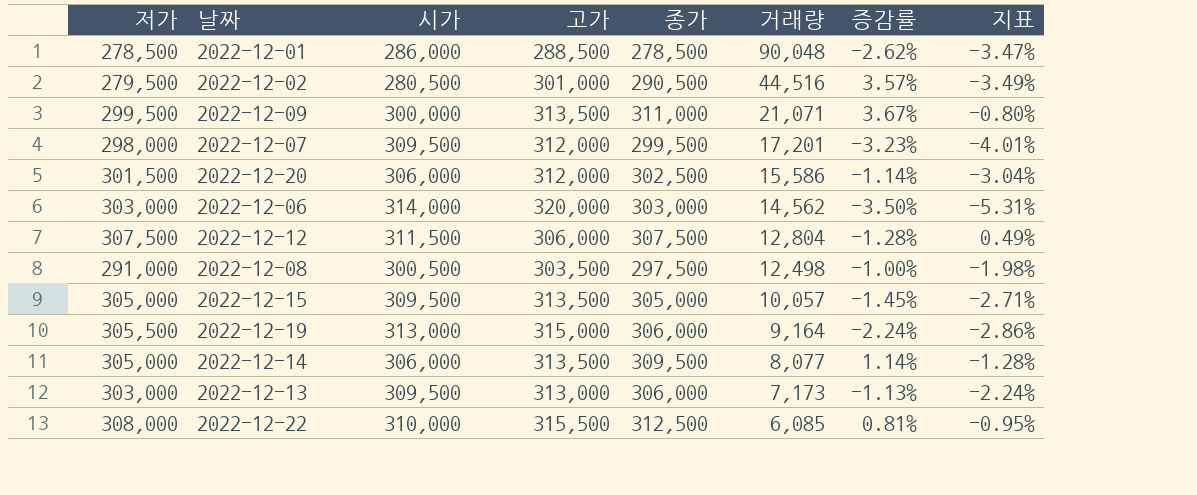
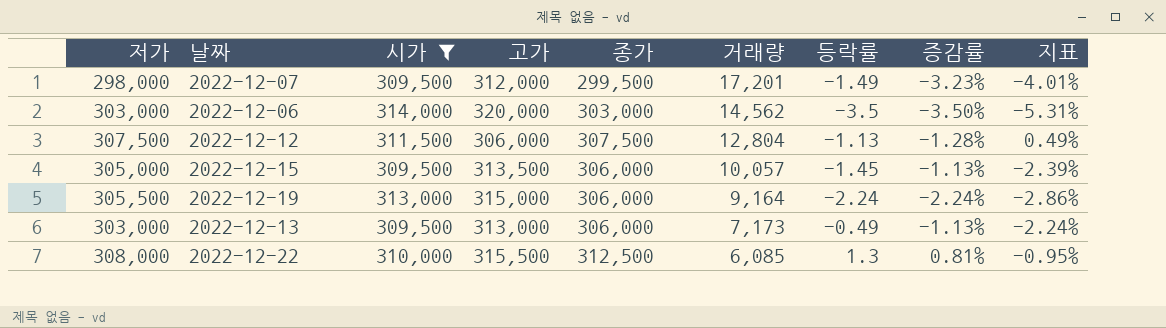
filter: none -> 시가 >= 309,500
column 등락률 | position: none -> 7
2022-12-15 | 종가: 305,000 -> 306,000
2022-12-15 | 증감률: -1.45% -> -1.13%
2022-12-15 | 지표: -2.71% -> -2.39%

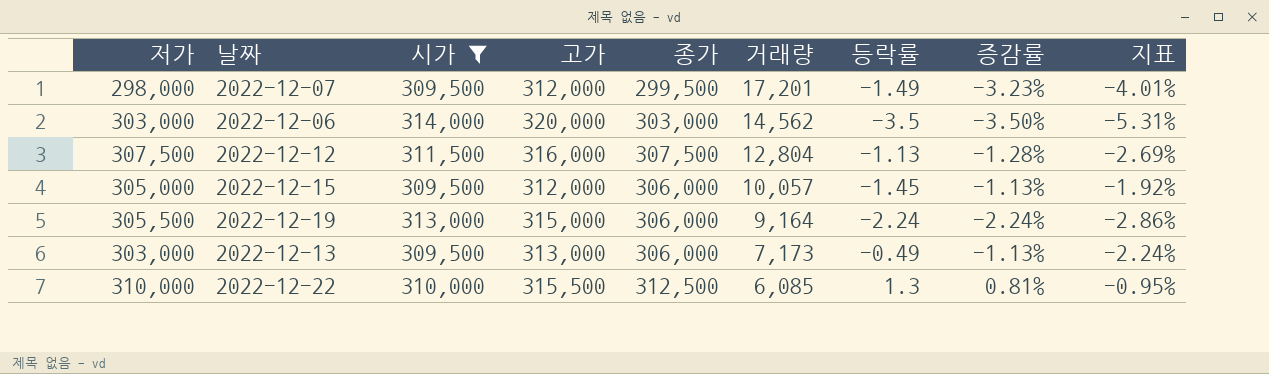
2022-12-12 | 고가: 306,000 -> 316,000
2022-12-12 | 지표: 0.49% -> -2.69%
2022-12-15 | 고가: 313,500 -> 312,000
2022-12-15 | 지표: -2.39% -> -1.92%
2022-12-22 | 저가: 308,000 -> 310,000

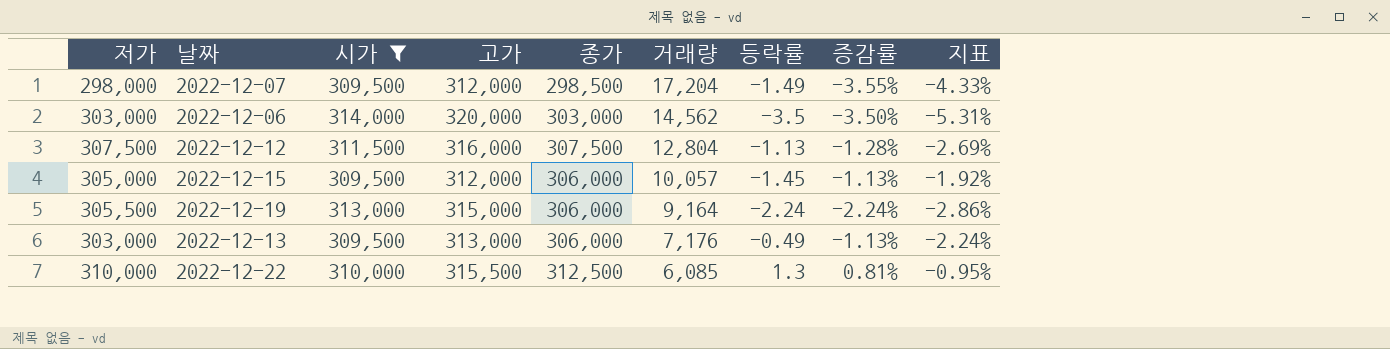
2022-12-07 | 종가: 299,500 -> 298,500
2022-12-07 | 거래량: 17,201 -> 17,204
2022-12-07 | 증감률: -3.23% -> -3.55%
2022-12-07 | 지표: -4.01% -> -4.33%
2022-12-13 | 거래량: 7,173 -> 7,176

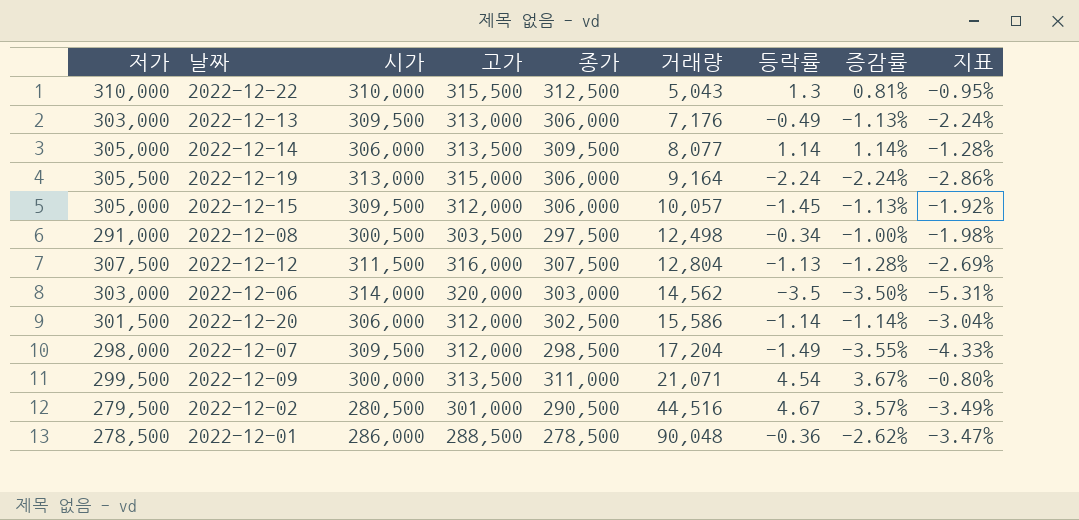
filter: 시가 >= 309,500 -> none
row order: 거래량 descending -> 거래량 ascending
2022-12-22 | 거래량: 6,085 -> 5,043

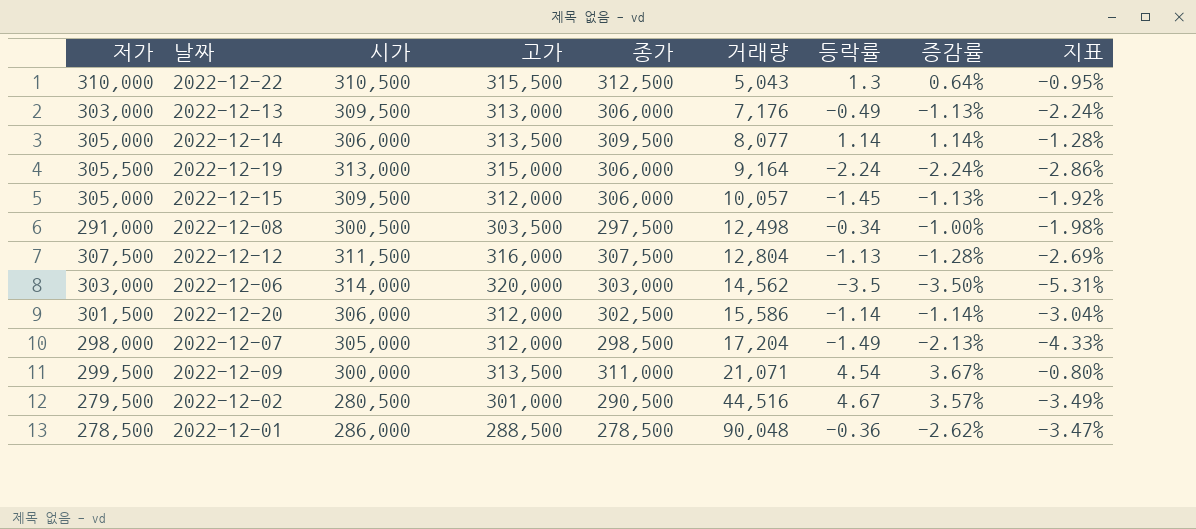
2022-12-22 | 시가: 310,000 -> 310,500
2022-12-22 | 증감률: 0.81% -> 0.64%
2022-12-07 | 시가: 309,500 -> 305,000
2022-12-07 | 증감률: -3.55% -> -2.13%

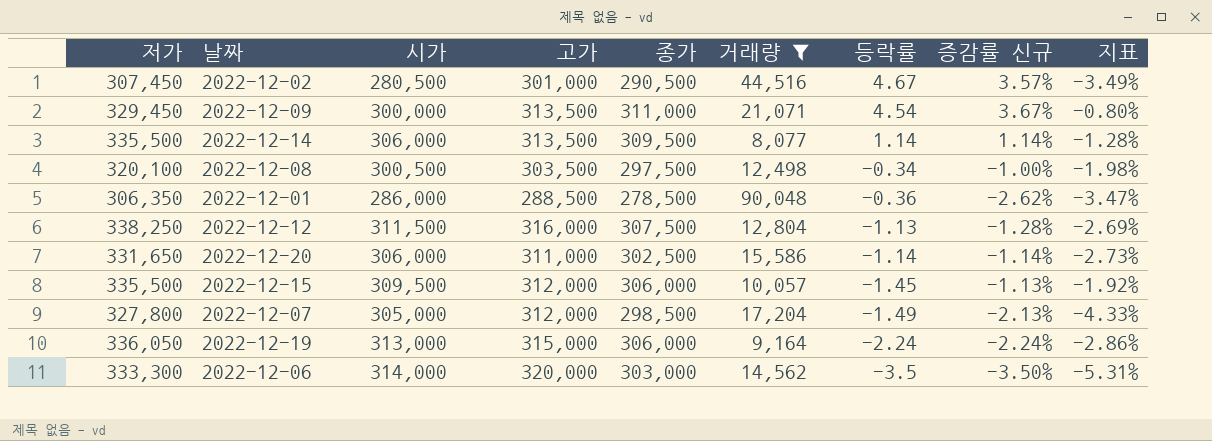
filter: none -> 거래량 >= 8,077
row order: 거래량 ascending -> 등락률 descending
column name: 증감률 -> 증감률 신규
2022-12-02 | 저가: 279,500 -> 307,450
2022-12-09 | 저가: 299,500 -> 329,450
2022-12-14 | 저가: 305,000 -> 335,500
2022-12-08 | 저가: 291,000 -> 320,100
2022-12-01 | 저가: 278,500 -> 306,350
2022-12-12 | 저가: 307,500 -> 338,250
2022-12-20 | 저가: 301,500 -> 331,650
2022-12-20 | 고가: 312,000 -> 311,000
2022-12-20 | 지표: -3.04% -> -2.73%
2022-12-15 | 저가: 305,000 -> 335,500
2022-12-07 | 저가: 298,000 -> 327,800
2022-12-19 | 저가: 305,500 -> 336,050
2022-12-06 | 저가: 303,000 -> 333,300

